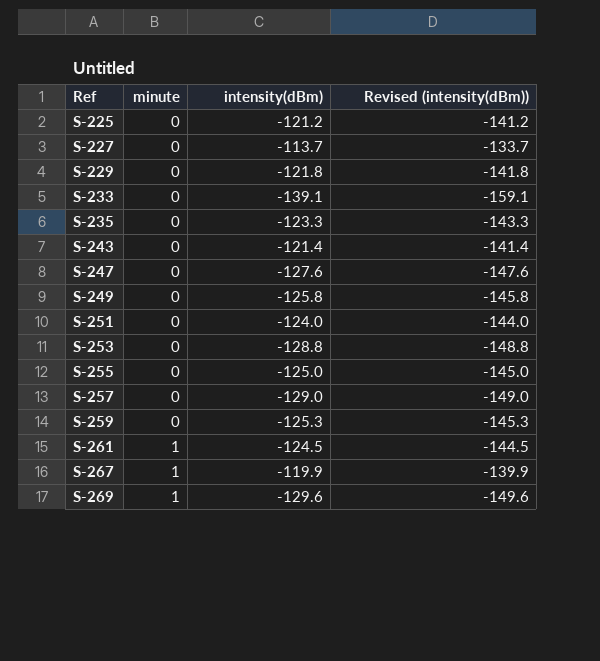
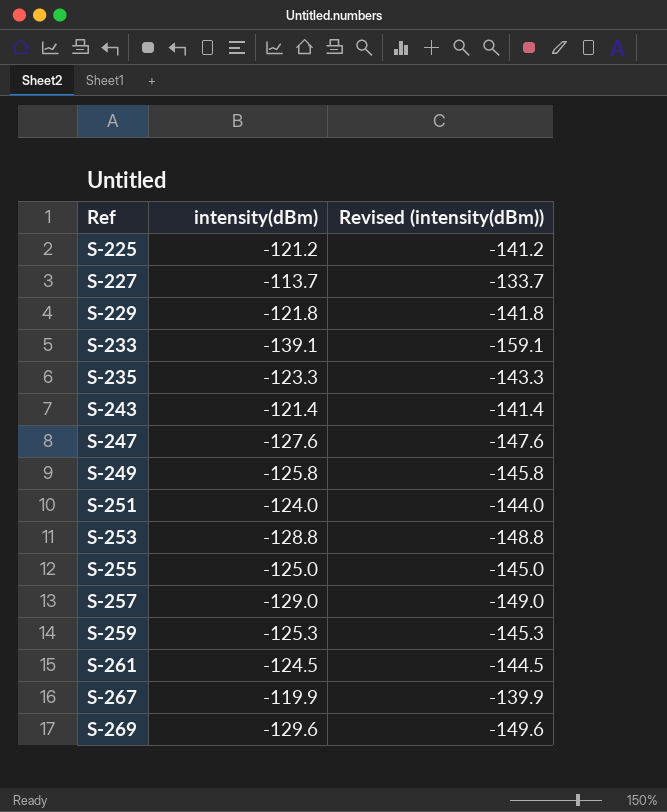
column minute | position: 2 -> none

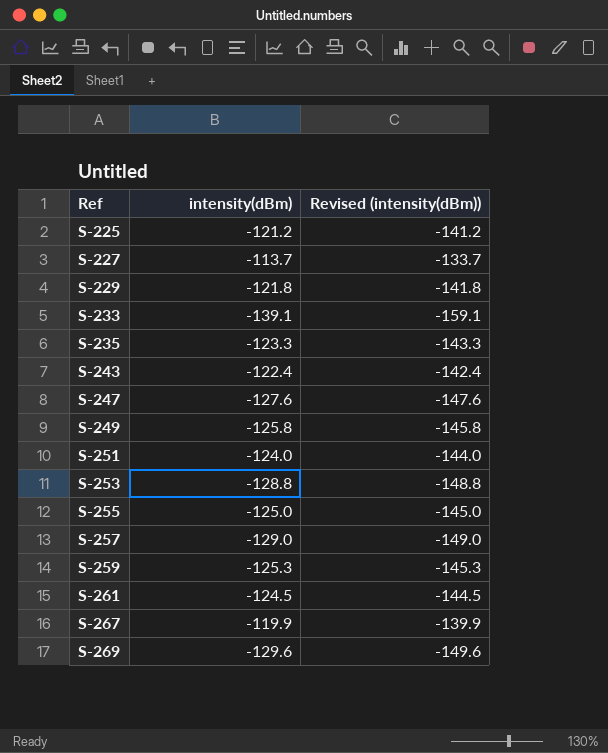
S-243 | intensity(dBm): -121.4 -> -122.4
S-243 | Revised (intensity(dBm)): -141.4 -> -142.4

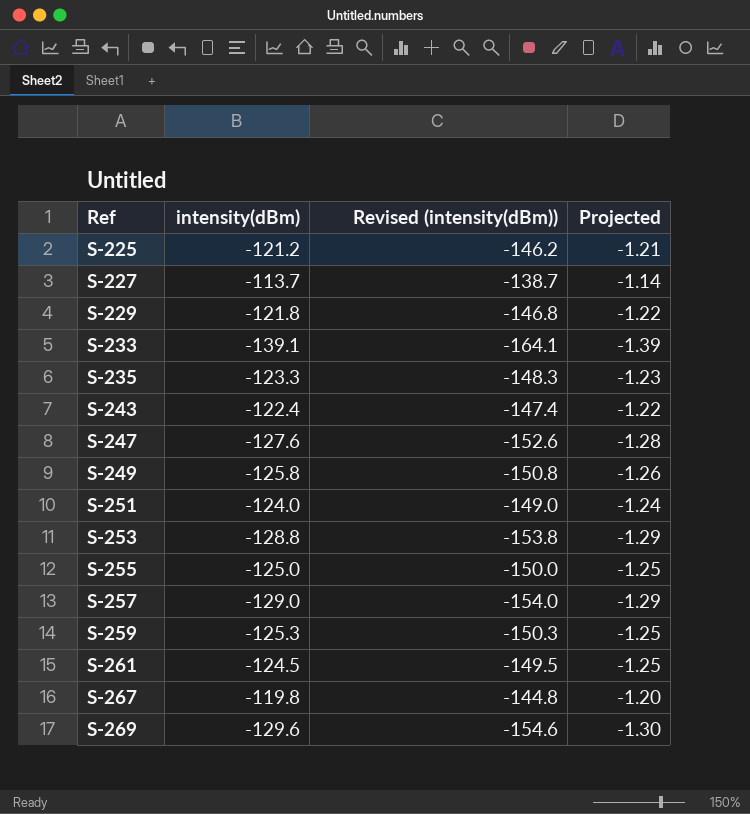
column Revised (intensity(dBm)) | formula: [intensity(dBm)] - 20 -> [intensity(dBm)] - 25
column Projected | formula: none -> [intensity(dBm)] * 0.01
S-267 | intensity(dBm): -119.9 -> -119.8

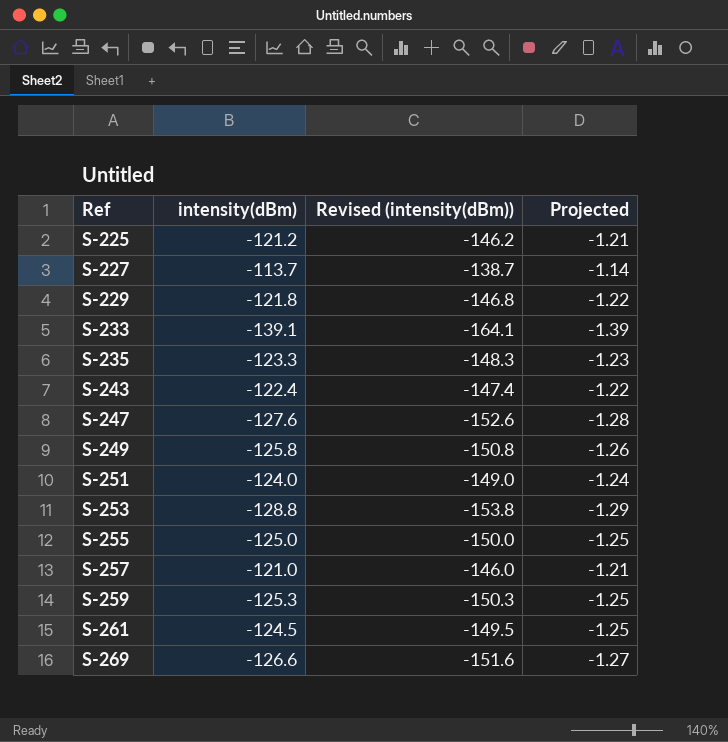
row S-267: -119.8 | -144.8 | -1.20 -> none
S-257 | intensity(dBm): -129.0 -> -121.0
S-257 | Revised (intensity(dBm)): -154.0 -> -146.0
S-257 | Projected: -1.29 -> -1.21
S-269 | intensity(dBm): -129.6 -> -126.6
S-269 | Revised (intensity(dBm)): -154.6 -> -151.6
S-269 | Projected: -1.30 -> -1.27

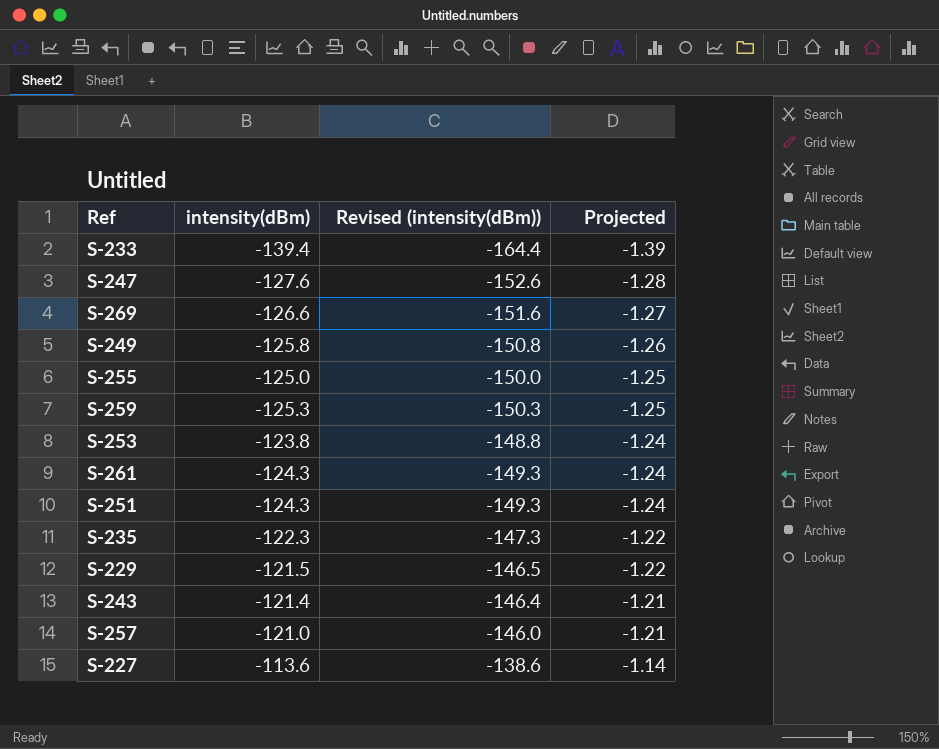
row order: Ref ascending -> Projected ascending
row S-225: -121.2 | -146.2 | -1.21 -> none
S-233 | intensity(dBm): -139.1 -> -139.4
S-233 | Revised (intensity(dBm)): -164.1 -> -164.4
S-253 | intensity(dBm): -128.8 -> -123.8
S-253 | Revised (intensity(dBm)): -153.8 -> -148.8
S-253 | Projected: -1.29 -> -1.24
S-261 | intensity(dBm): -124.5 -> -124.3
S-261 | Revised (intensity(dBm)): -149.5 -> -149.3
S-261 | Projected: -1.25 -> -1.24
S-251 | intensity(dBm): -124.0 -> -124.3
S-251 | Revised (intensity(dBm)): -149.0 -> -149.3
S-235 | intensity(dBm): -123.3 -> -122.3
S-235 | Revised (intensity(dBm)): -148.3 -> -147.3
S-235 | Projected: -1.23 -> -1.22
S-229 | intensity(dBm): -121.8 -> -121.5
S-229 | Revised (intensity(dBm)): -146.8 -> -146.5
S-243 | intensity(dBm): -122.4 -> -121.4
S-243 | Revised (intensity(dBm)): -147.4 -> -146.4
S-243 | Projected: -1.22 -> -1.21
S-227 | intensity(dBm): -113.7 -> -113.6
S-227 | Revised (intensity(dBm)): -138.7 -> -138.6

